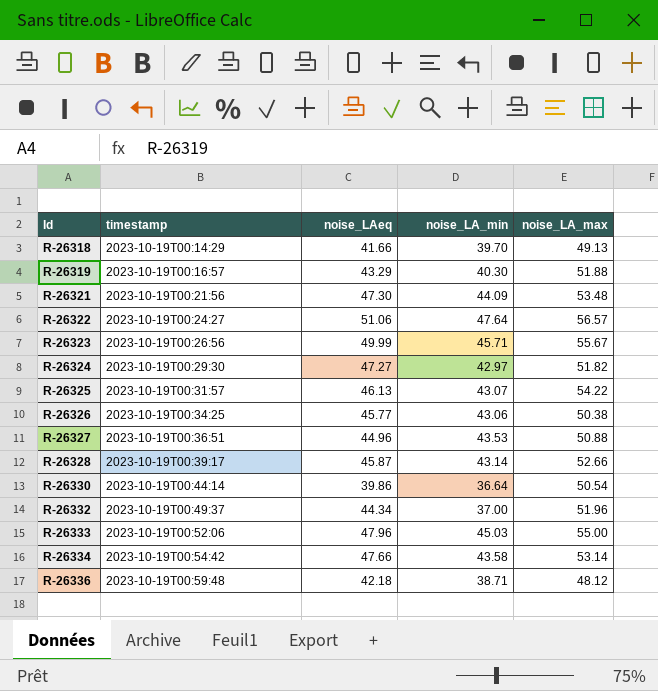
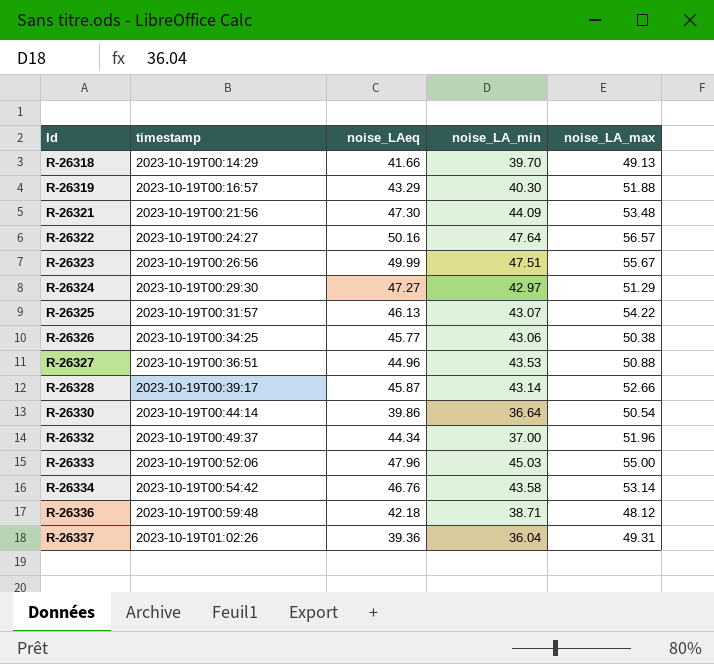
R-26322 | noise_LAeq: 51.06 -> 50.16
R-26323 | noise_LA_min: 45.71 -> 47.51
R-26324 | noise_LA_max: 51.82 -> 51.29
R-26334 | noise_LAeq: 47.66 -> 46.76
row R-26337: none -> 2023-10-19T01:02:26 | 39.36 | 36.04 | 49.31

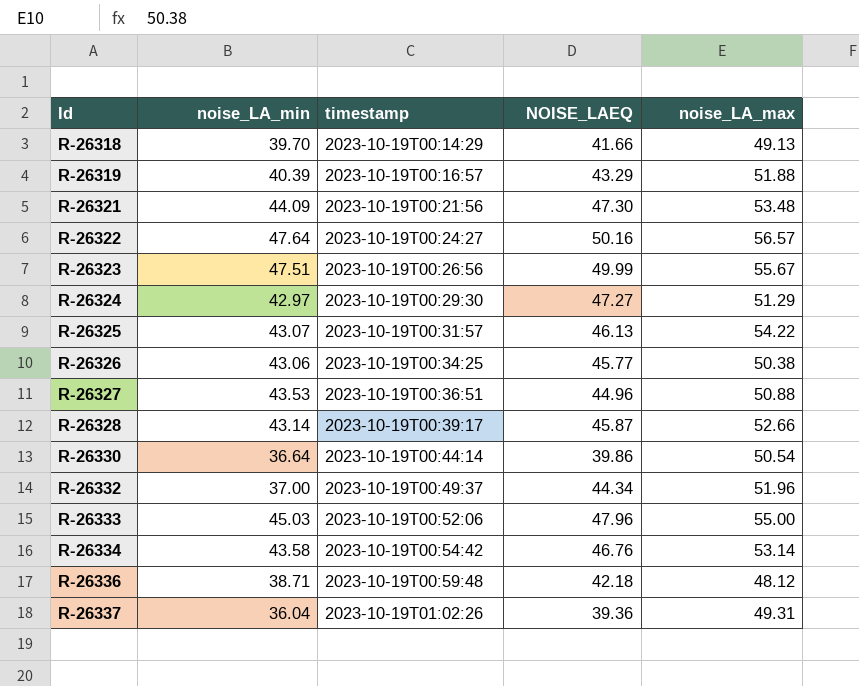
column noise_LA_min | position: 4 -> 2
column name: noise_LAeq -> NOISE_LAEQ
R-26319 | noise_LA_min: 40.30 -> 40.39

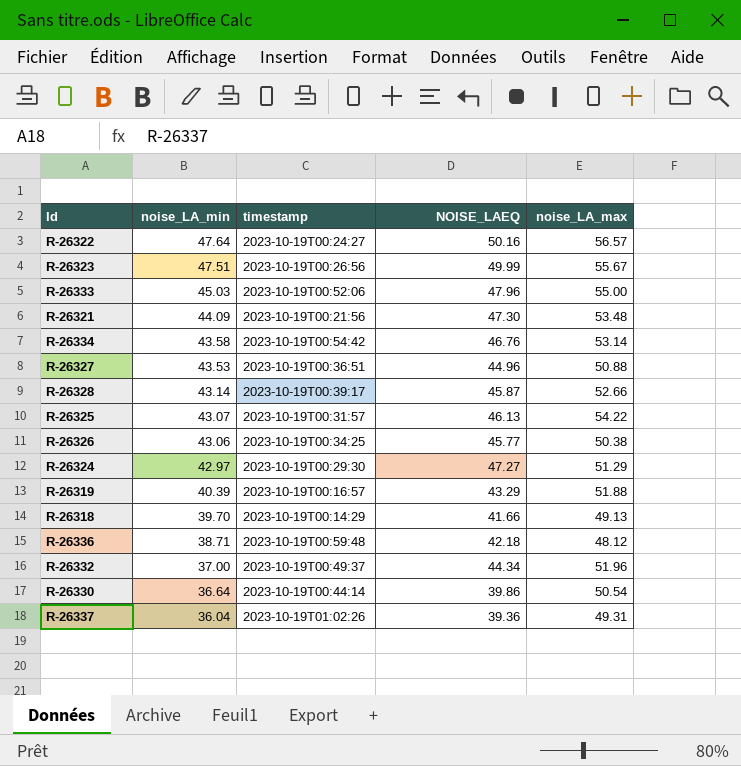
row order: Id ascending -> noise_LA_min descending

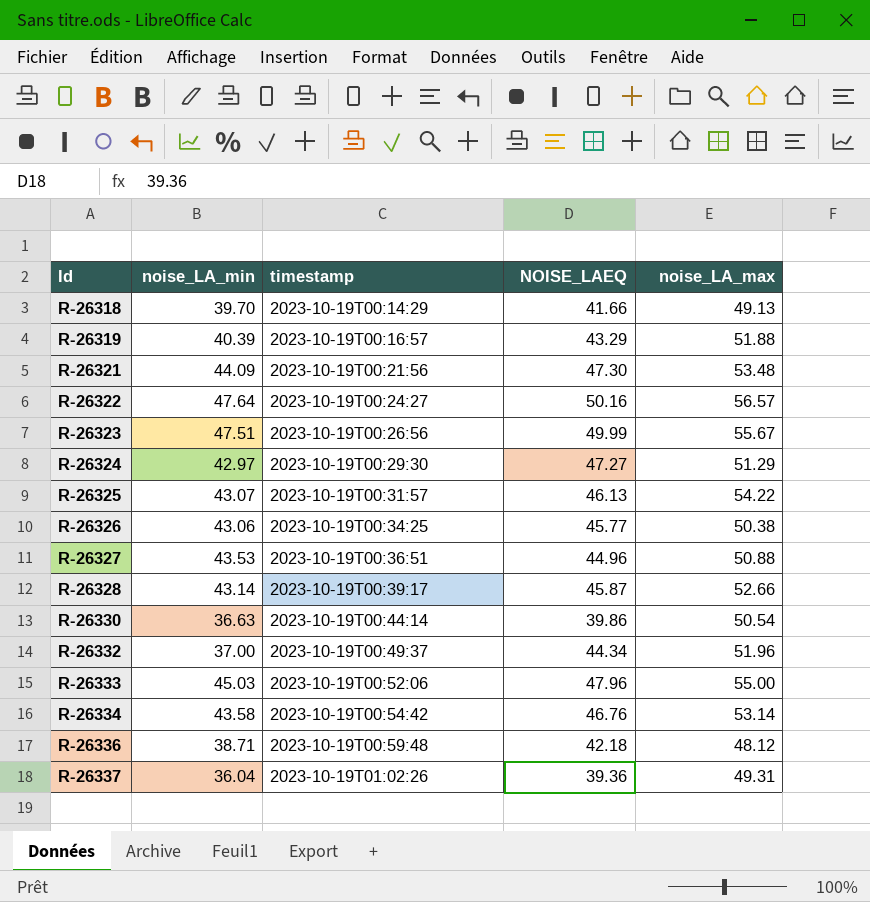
row order: noise_LA_min descending -> Id ascending
R-26330 | noise_LA_min: 36.64 -> 36.63

